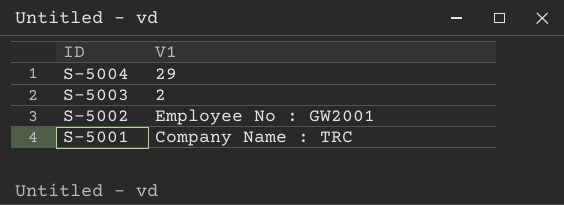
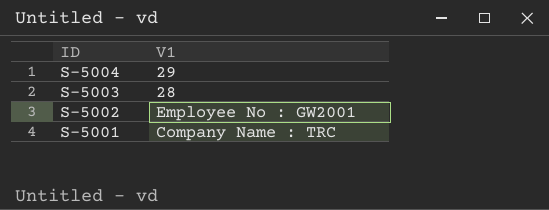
S-5003 | V1: 2 -> 28

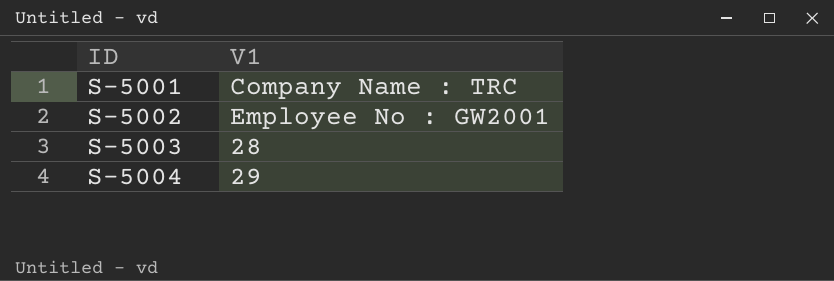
row order: ID descending -> ID ascending

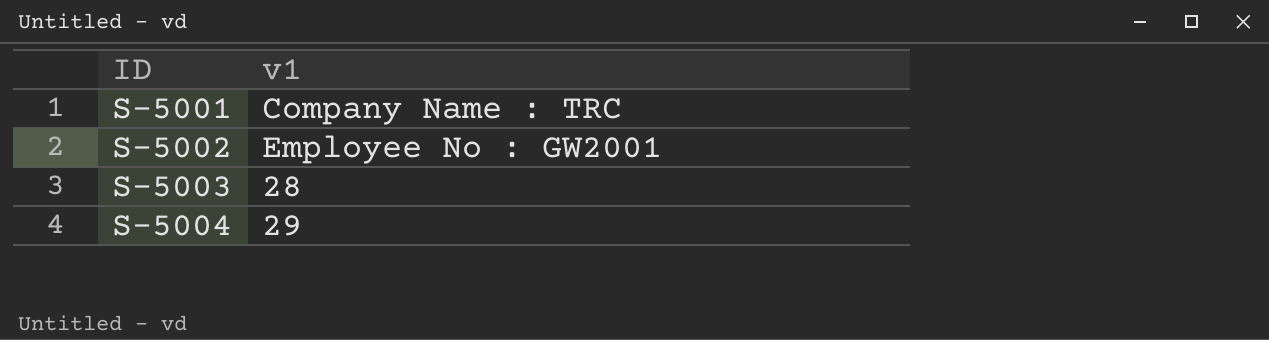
column name: V1 -> v1

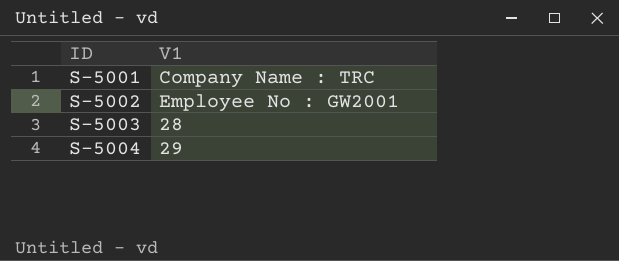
column name: v1 -> V1

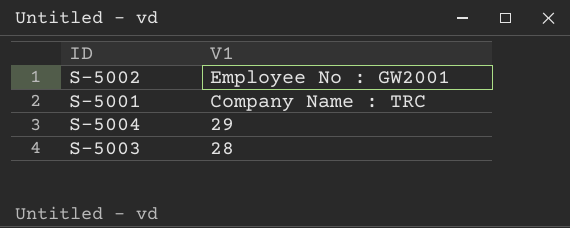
row order: ID ascending -> V1 descending

